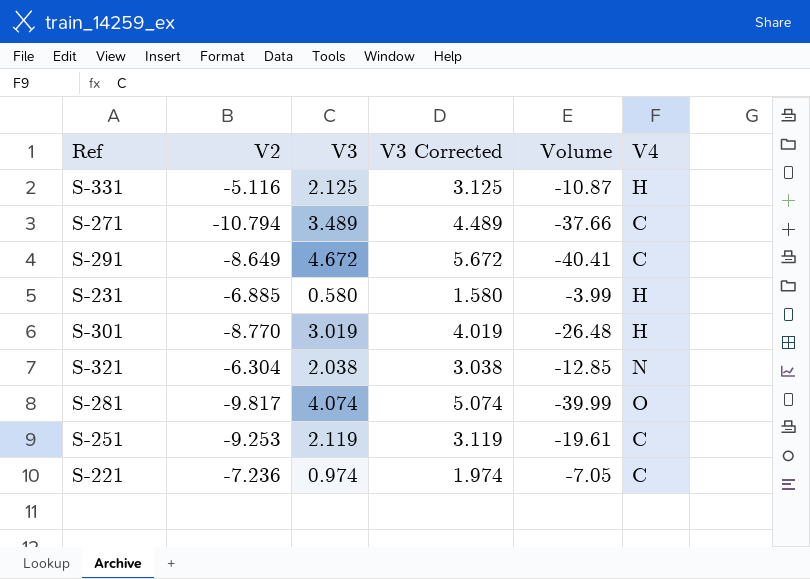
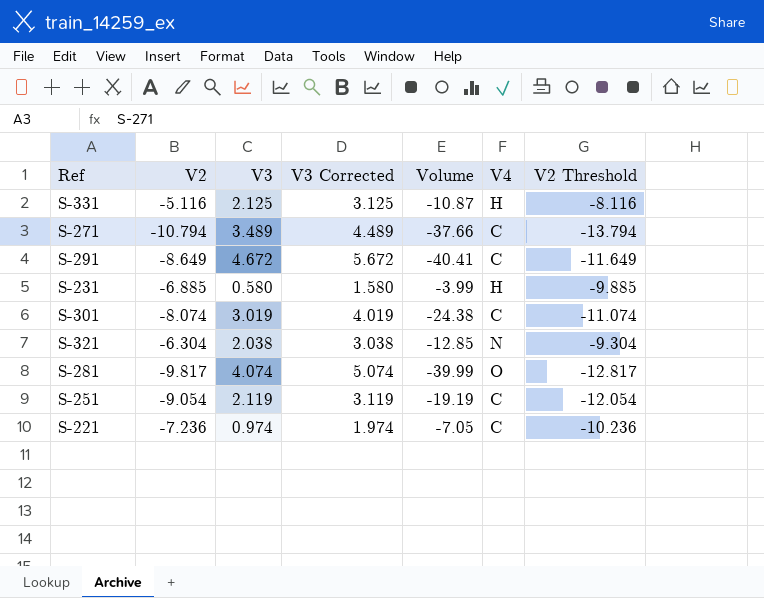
column V2 Threshold | formula: none -> [V2] - 3
S-301 | V2: -8.770 -> -8.074
S-301 | Volume: -26.48 -> -24.38
S-301 | V4: H -> C
S-251 | V2: -9.253 -> -9.054
S-251 | Volume: -19.61 -> -19.19

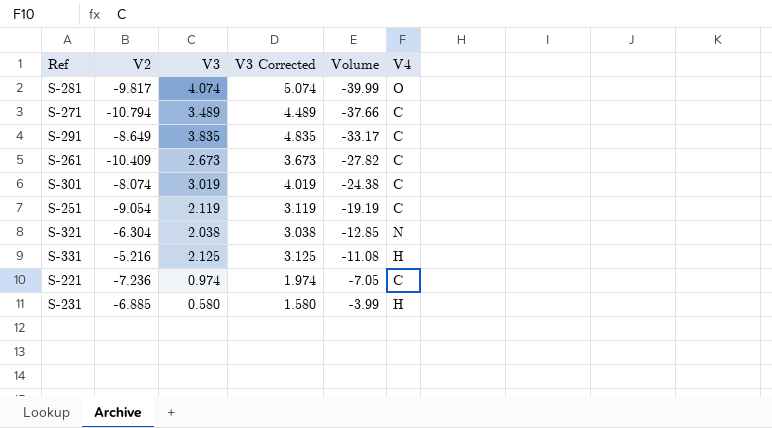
row order: none -> Volume ascending
column V2 Threshold | formula: [V2] - 3 -> none
S-291 | V3: 4.672 -> 3.835
S-291 | V3 Corrected: 5.672 -> 4.835
S-291 | Volume: -40.41 -> -33.17
row S-261: none -> -10.409 | 2.673 | 3.673 | -27.82 | C
S-331 | V2: -5.116 -> -5.216
S-331 | Volume: -10.87 -> -11.08

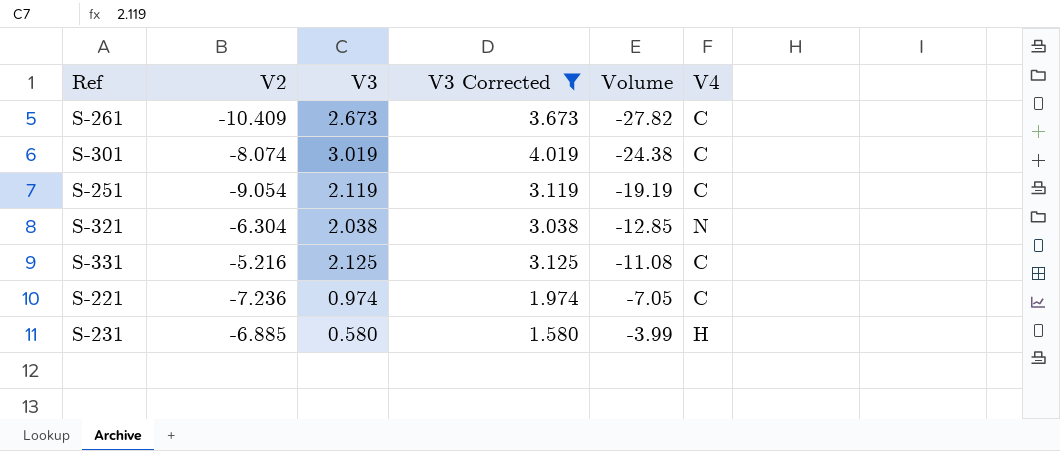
filter: none -> V3 Corrected <= 4.019
S-331 | V4: H -> C

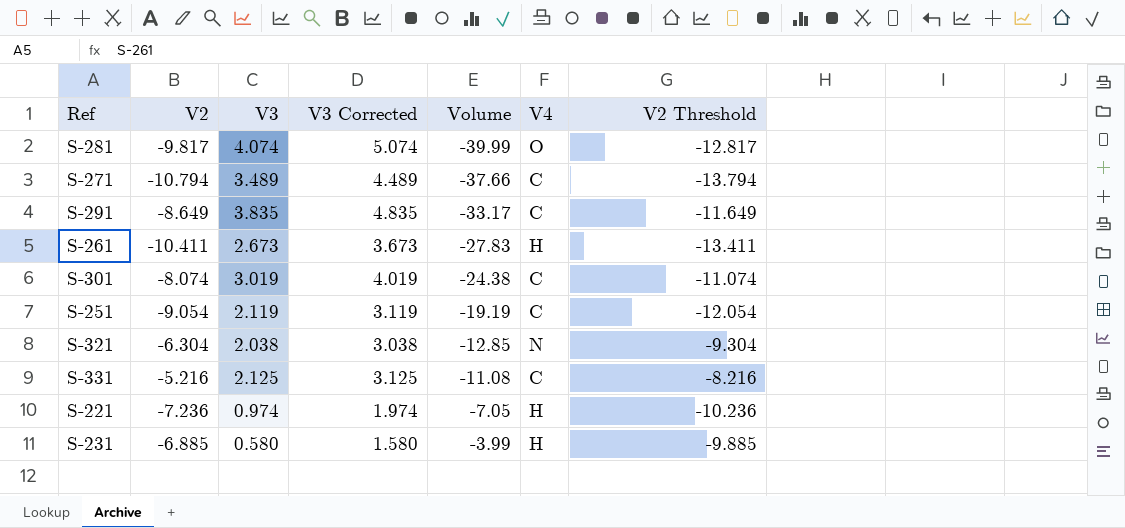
filter: V3 Corrected <= 4.019 -> none
column V2 Threshold | formula: none -> [V2] - 3
S-261 | V2: -10.409 -> -10.411
S-261 | Volume: -27.82 -> -27.83
S-261 | V4: C -> H
S-221 | V4: C -> H

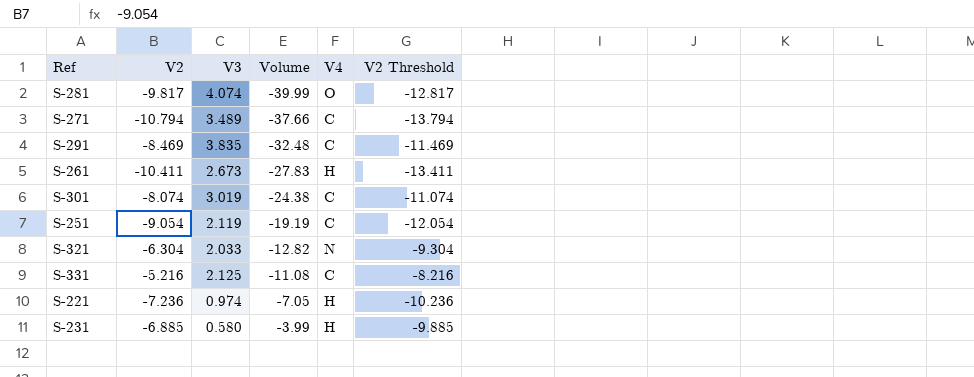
column V3 Corrected | formula: [V3] + 1 -> none
S-291 | V2: -8.649 -> -8.469
S-291 | Volume: -33.17 -> -32.48
S-291 | V2 Threshold: -11.649 -> -11.469
S-321 | V3: 2.038 -> 2.033
S-321 | Volume: -12.85 -> -12.82

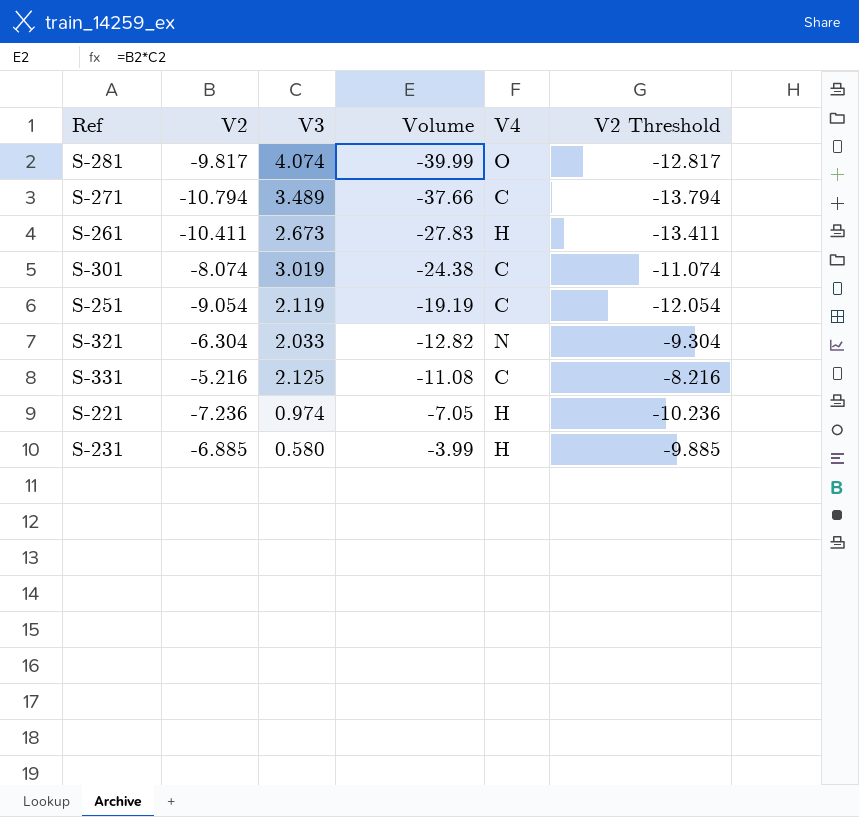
row S-291: -8.469 | 3.835 | -32.48 | C | -11.469 -> none

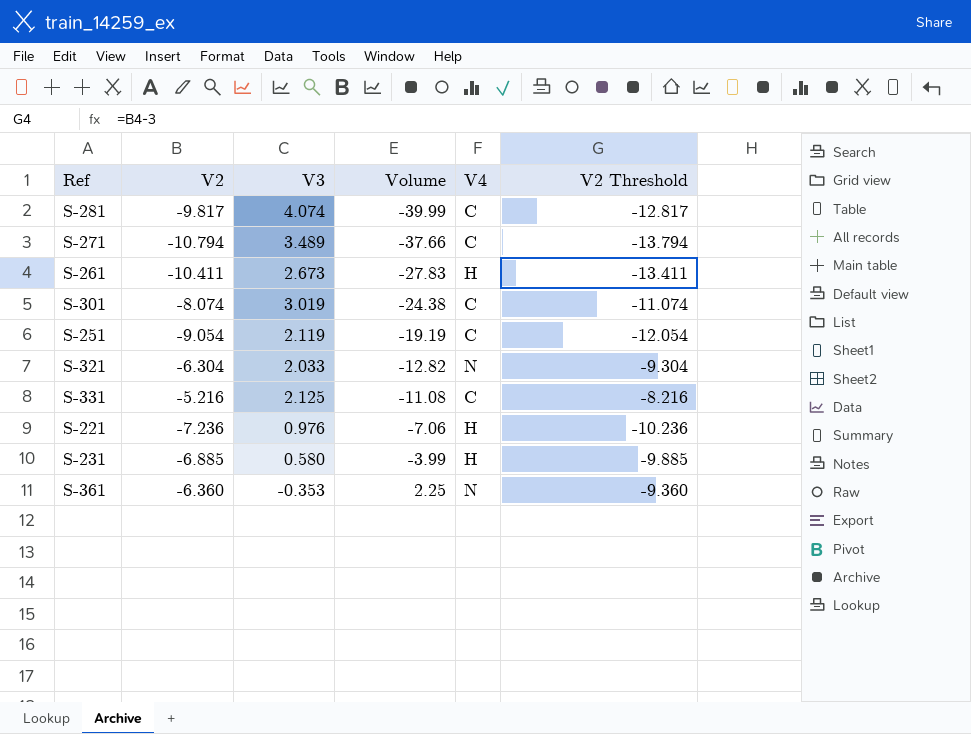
S-281 | V4: O -> C
S-221 | V3: 0.974 -> 0.976
S-221 | Volume: -7.05 -> -7.06
row S-361: none -> -6.360 | -0.353 | 2.25 | N | -9.360

